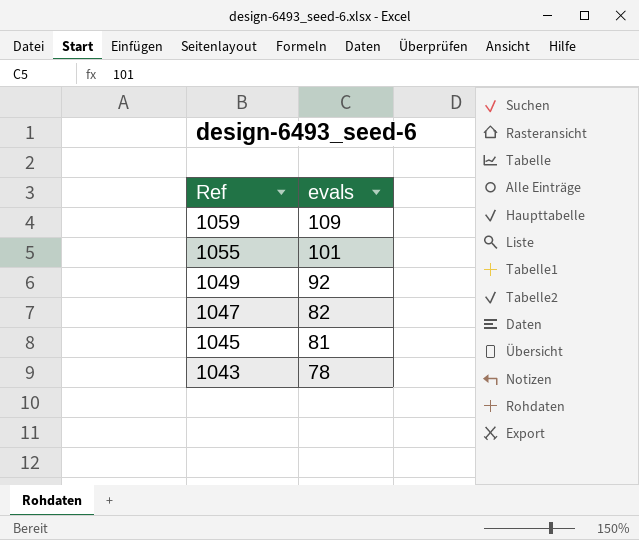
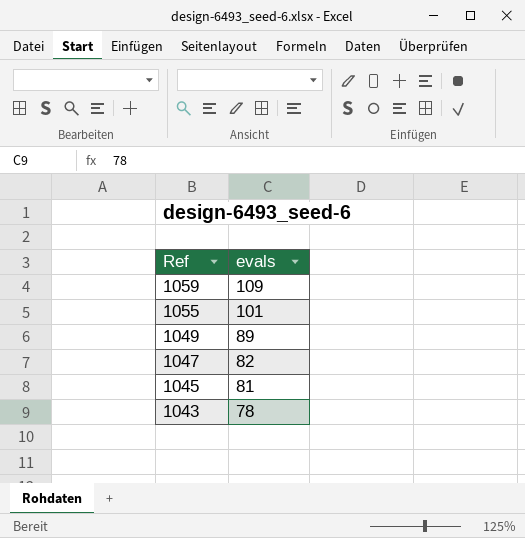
1049 | evals: 92 -> 89

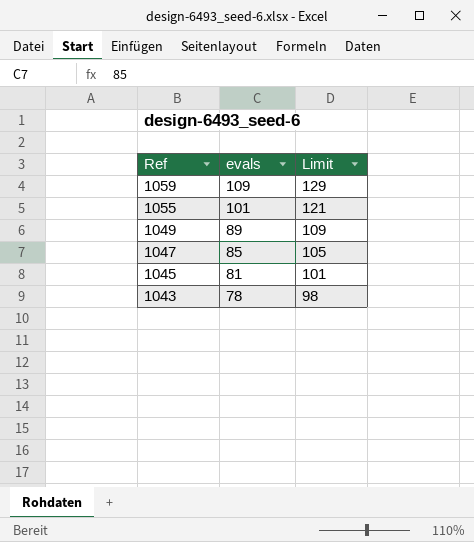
column Limit | formula: none -> [evals] + 20
1047 | evals: 82 -> 85

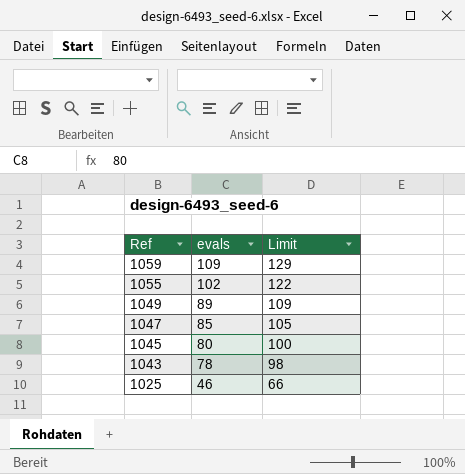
1055 | evals: 101 -> 102
1055 | Limit: 121 -> 122
1045 | evals: 81 -> 80
1045 | Limit: 101 -> 100
row 1025: none -> 46 | 66

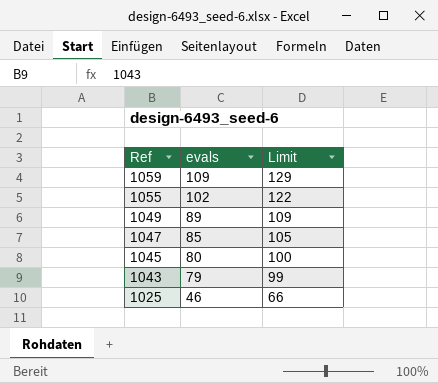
1043 | evals: 78 -> 79
1043 | Limit: 98 -> 99

